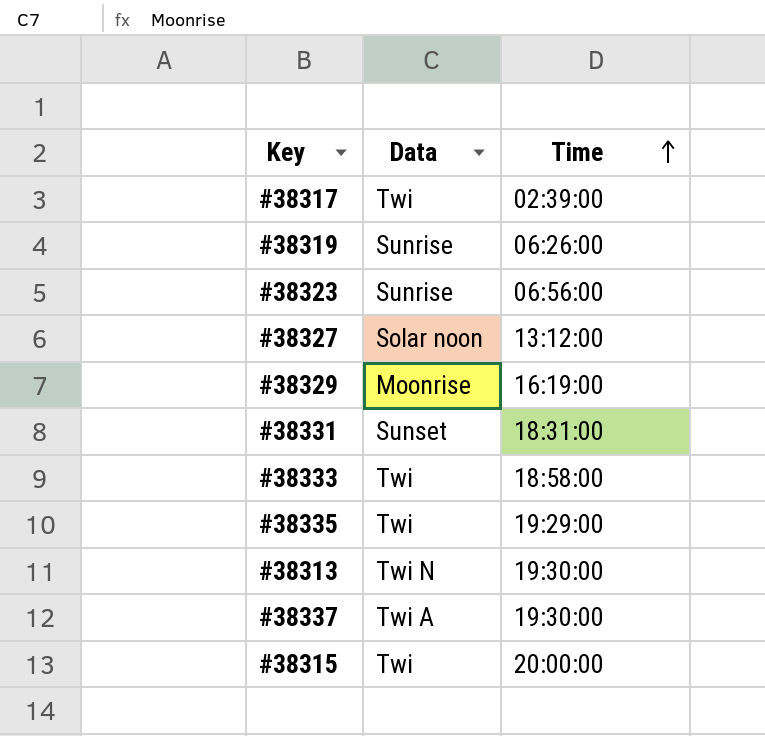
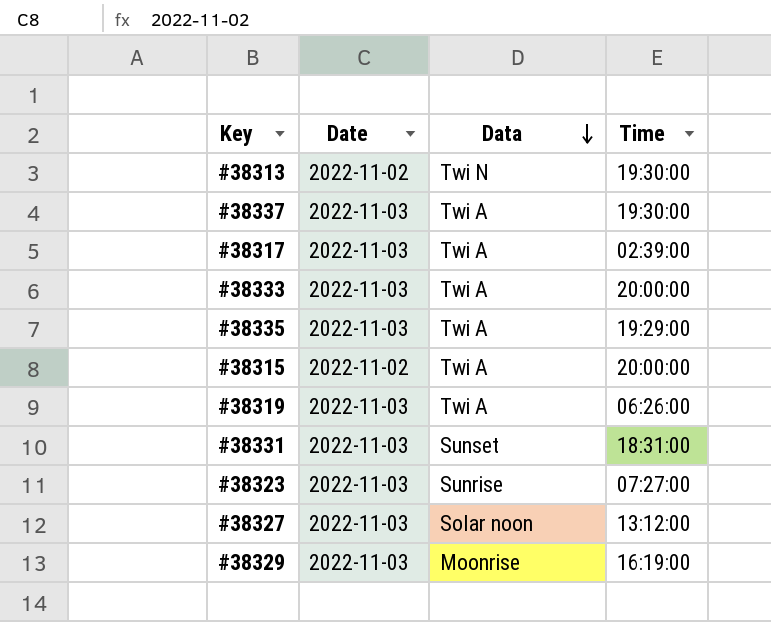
row order: Time ascending -> Data descending
column Date | position: none -> 2
#38317 | Data: Twi -> Twi A
#38333 | Data: Twi -> Twi A
#38333 | Time: 18:58:00 -> 20:00:00
#38335 | Data: Twi -> Twi A
#38315 | Data: Twi -> Twi A
#38319 | Data: Sunrise -> Twi A
#38323 | Time: 06:56:00 -> 07:27:00

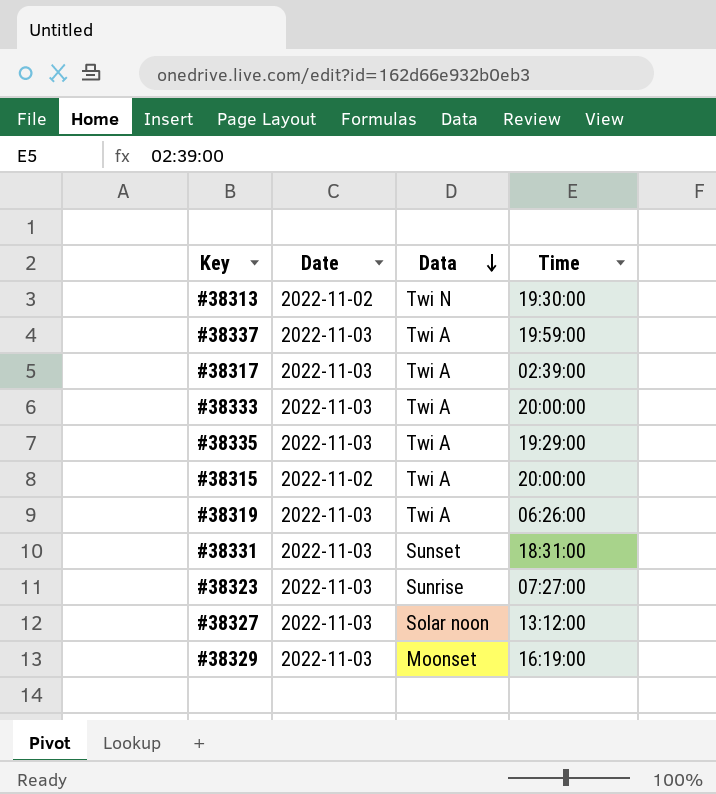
#38337 | Time: 19:30:00 -> 19:59:00
#38329 | Data: Moonrise -> Moonset

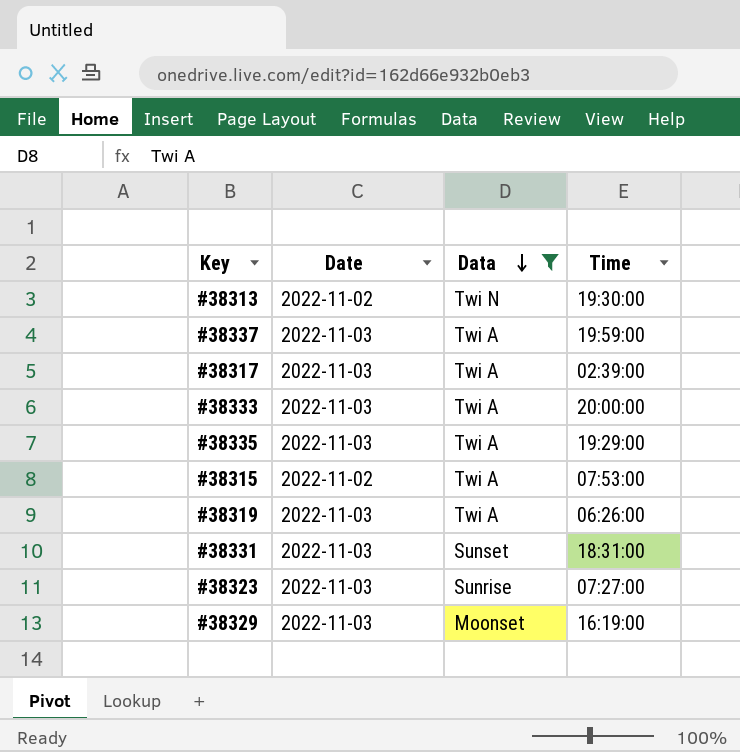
filter: none -> Data != Solar noon
#38315 | Time: 20:00:00 -> 07:53:00

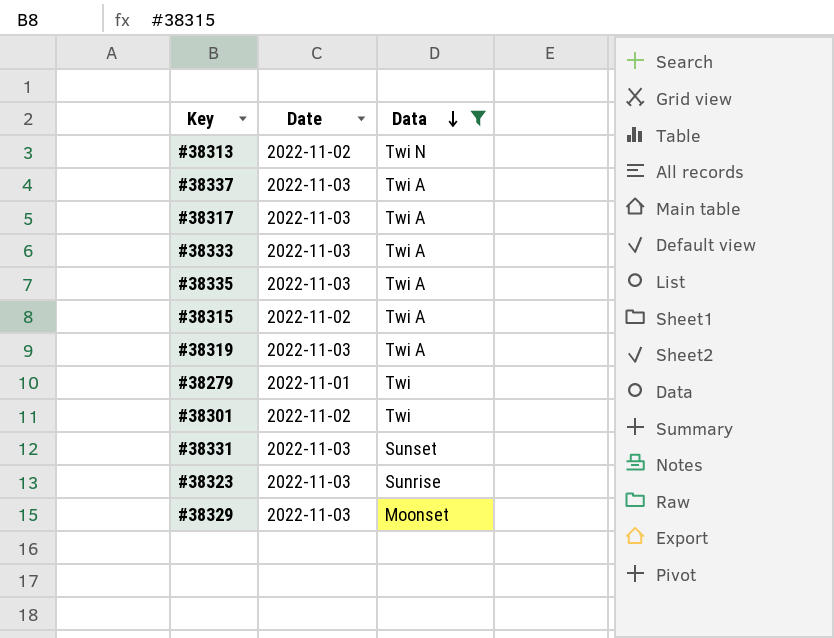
column Time | position: 4 -> none
row #38279: none -> 2022-11-01 | Twi
row #38301: none -> 2022-11-02 | Twi

